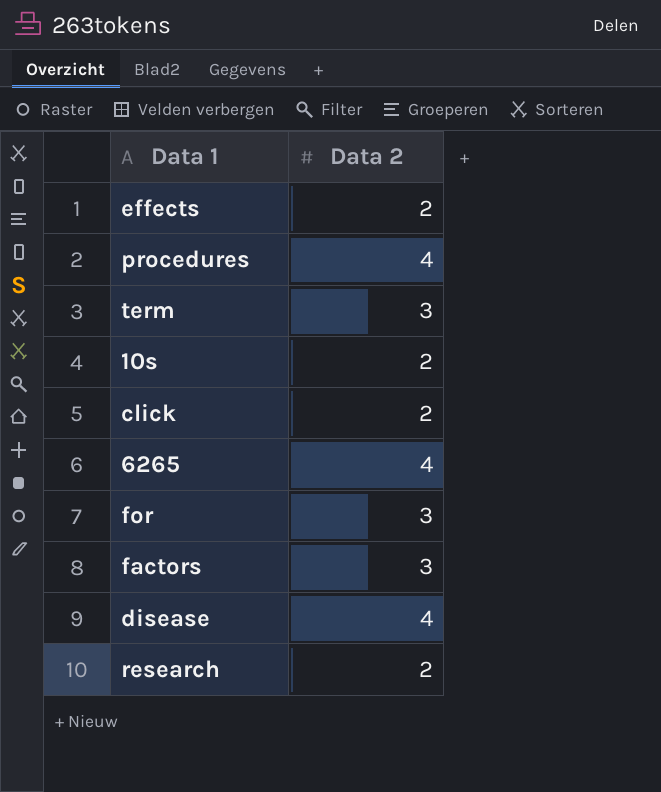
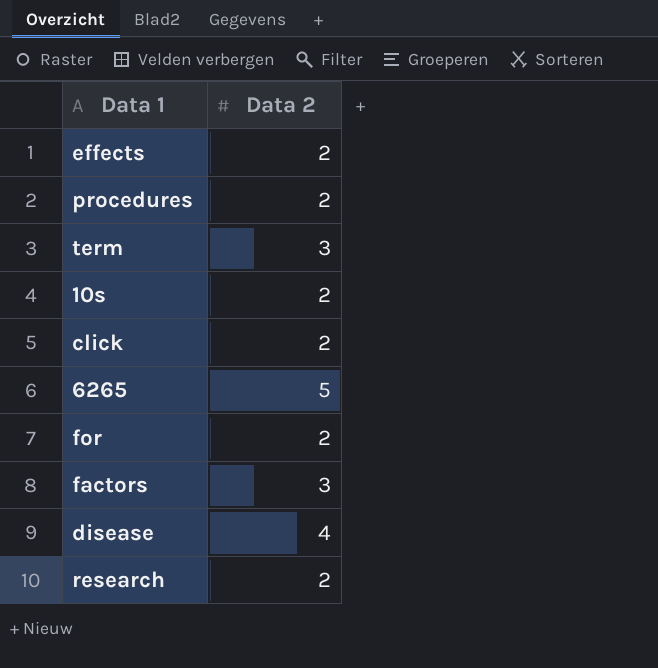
procedures | Data 2: 4 -> 2
6265 | Data 2: 4 -> 5
for | Data 2: 3 -> 2

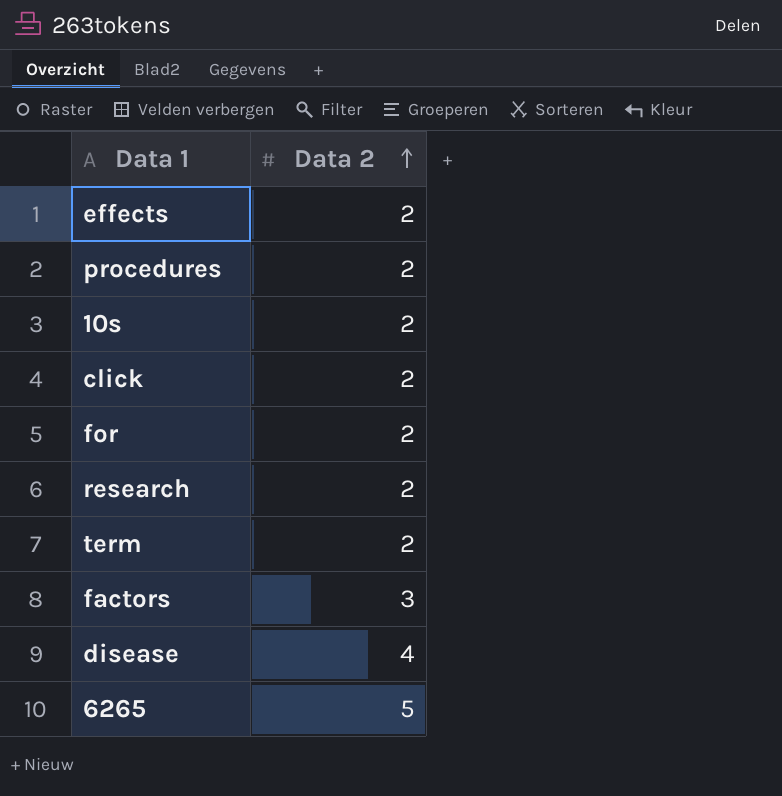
row order: none -> Data 2 ascending
term | Data 2: 3 -> 2

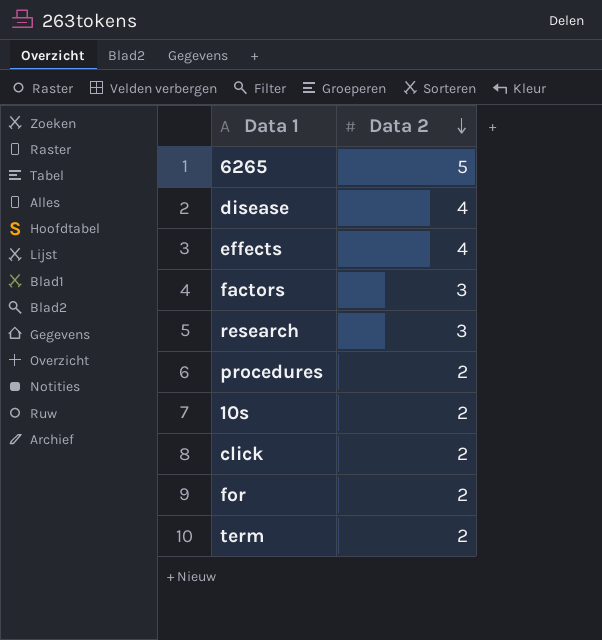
row order: Data 2 ascending -> Data 2 descending
effects | Data 2: 2 -> 4
research | Data 2: 2 -> 3

